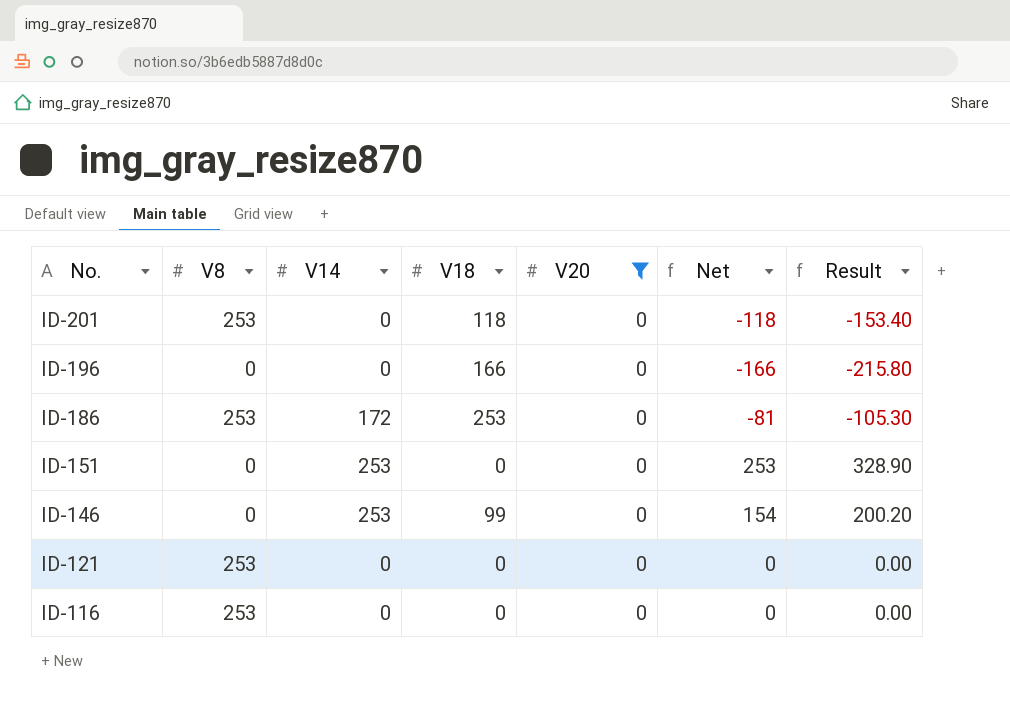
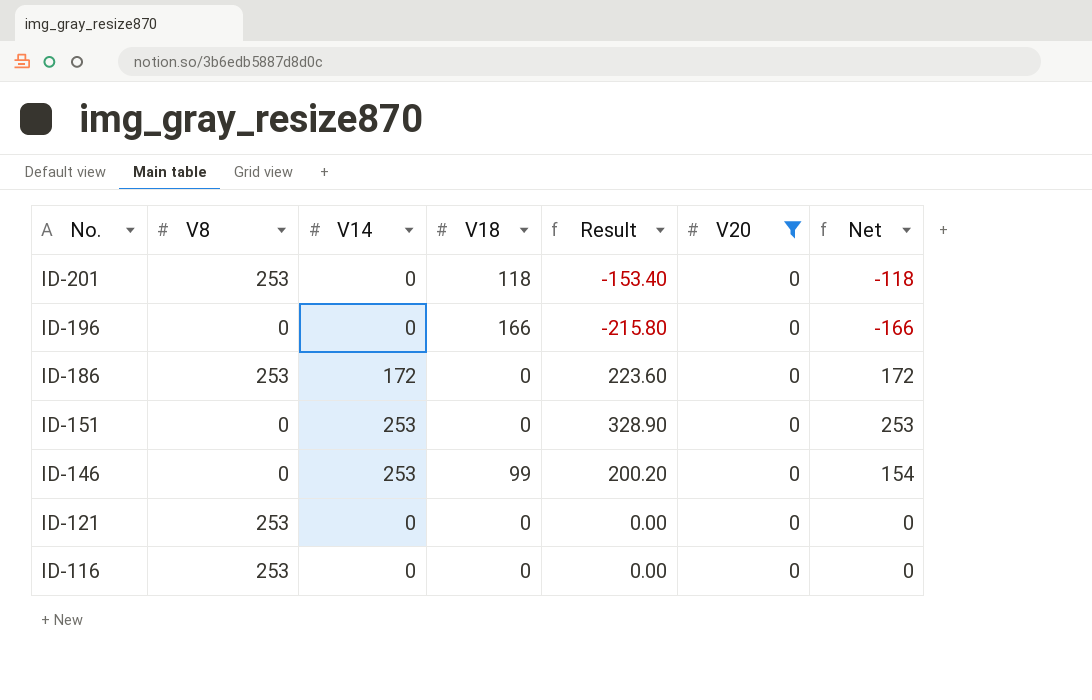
column Result | position: 7 -> 5
ID-186 | V18: 253 -> 0
ID-186 | Result: -105.30 -> 223.60
ID-186 | Net: -81 -> 172

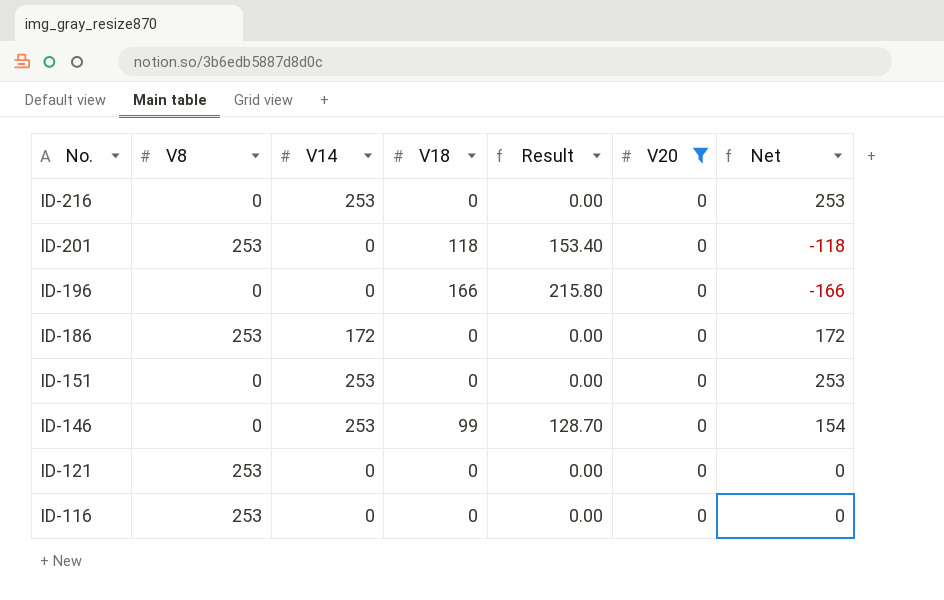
column Result | formula: [Net] * 1.3 -> [V18] * 1.3
row ID-216: none -> 0 | 253 | 0 | 0.00 | 0 | 253

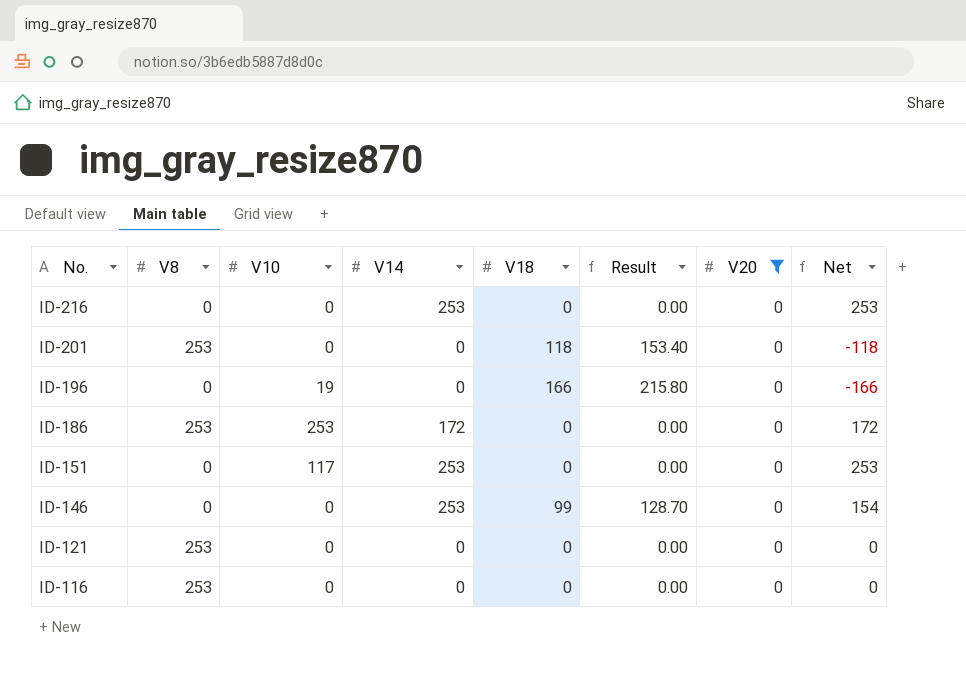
column V10 | position: none -> 3

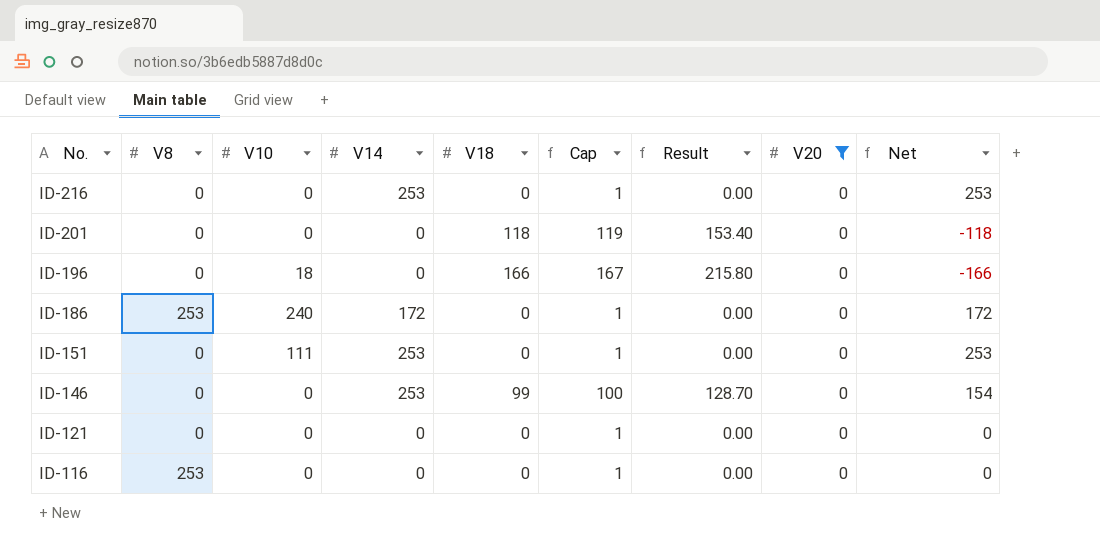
column Cap | formula: none -> [V18] + 1
ID-201 | V8: 253 -> 0
ID-196 | V10: 19 -> 18
ID-186 | V10: 253 -> 240
ID-151 | V10: 117 -> 111
ID-121 | V8: 253 -> 0

